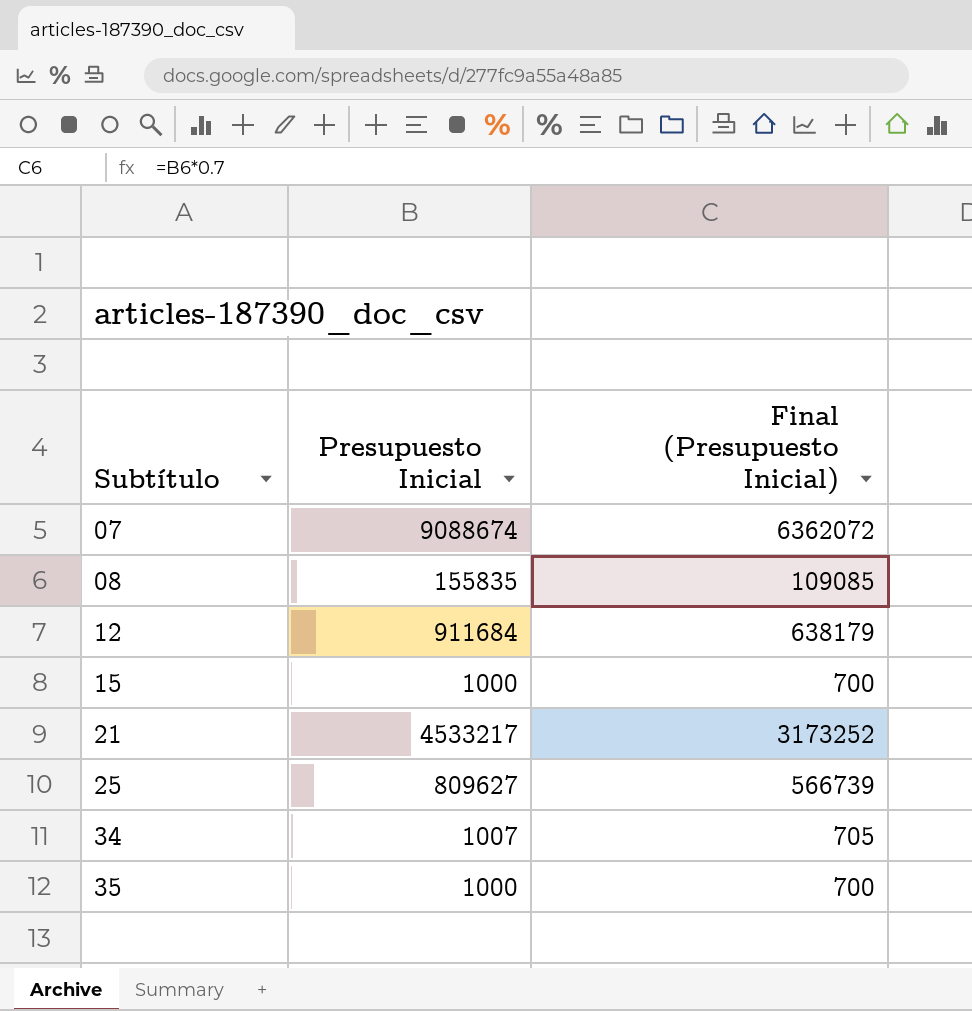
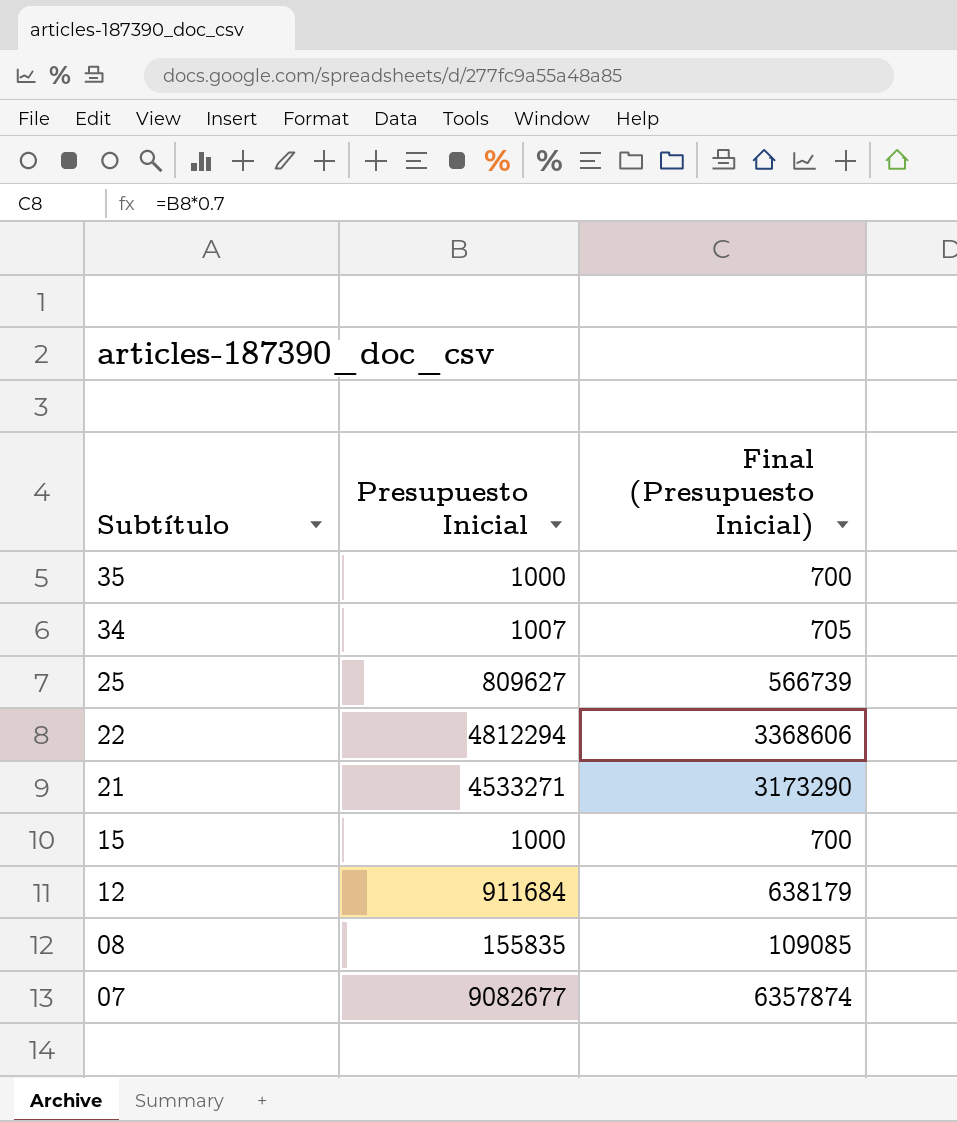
row order: Subtítulo ascending -> Subtítulo descending
row 22: none -> 4812294 | 3368606
21 | Presupuesto Inicial: 4533217 -> 4533271
21 | Final (Presupuesto Inicial): 3173252 -> 3173290
07 | Presupuesto Inicial: 9088674 -> 9082677
07 | Final (Presupuesto Inicial): 6362072 -> 6357874

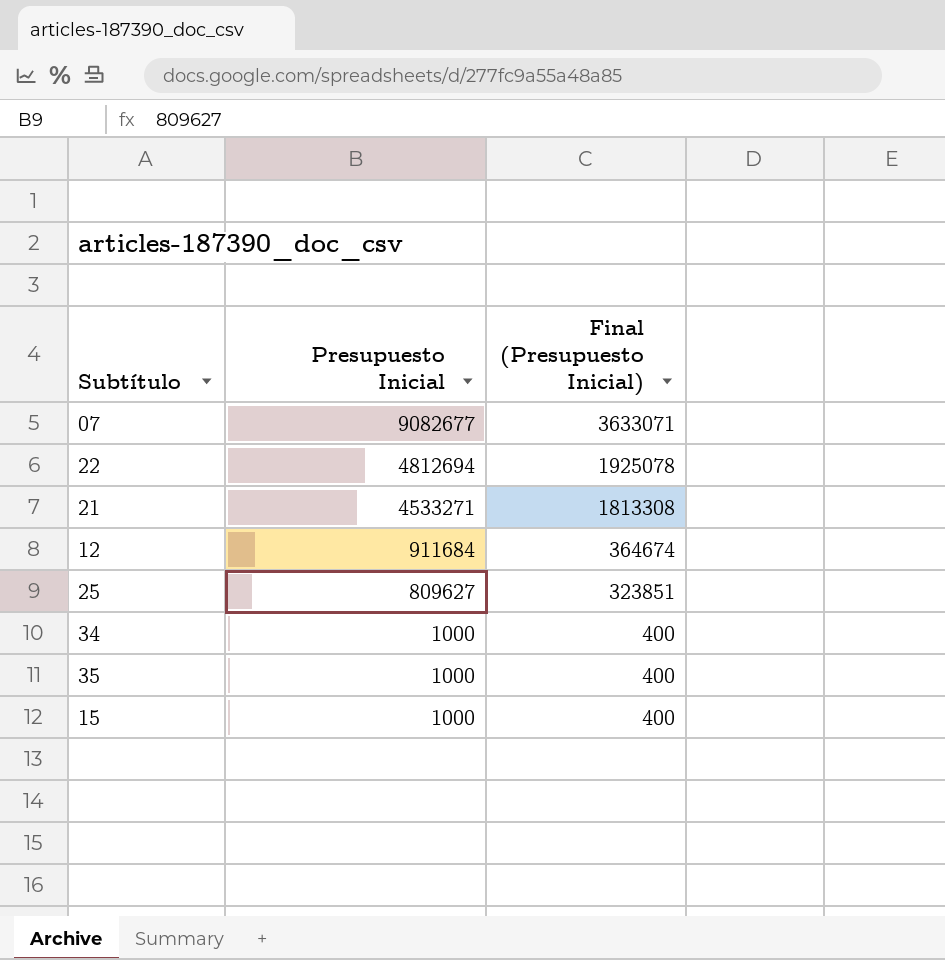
row order: Subtítulo descending -> Presupuesto Inicial descending
column Final (Presupuesto Inicial) | formula: [Presupuesto Inicial] * 0.7 -> [Presupuesto Inicial] * 0.4
row 08: 155835 | 109085 -> none
22 | Presupuesto Inicial: 4812294 -> 4812694
34 | Presupuesto Inicial: 1007 -> 1000

